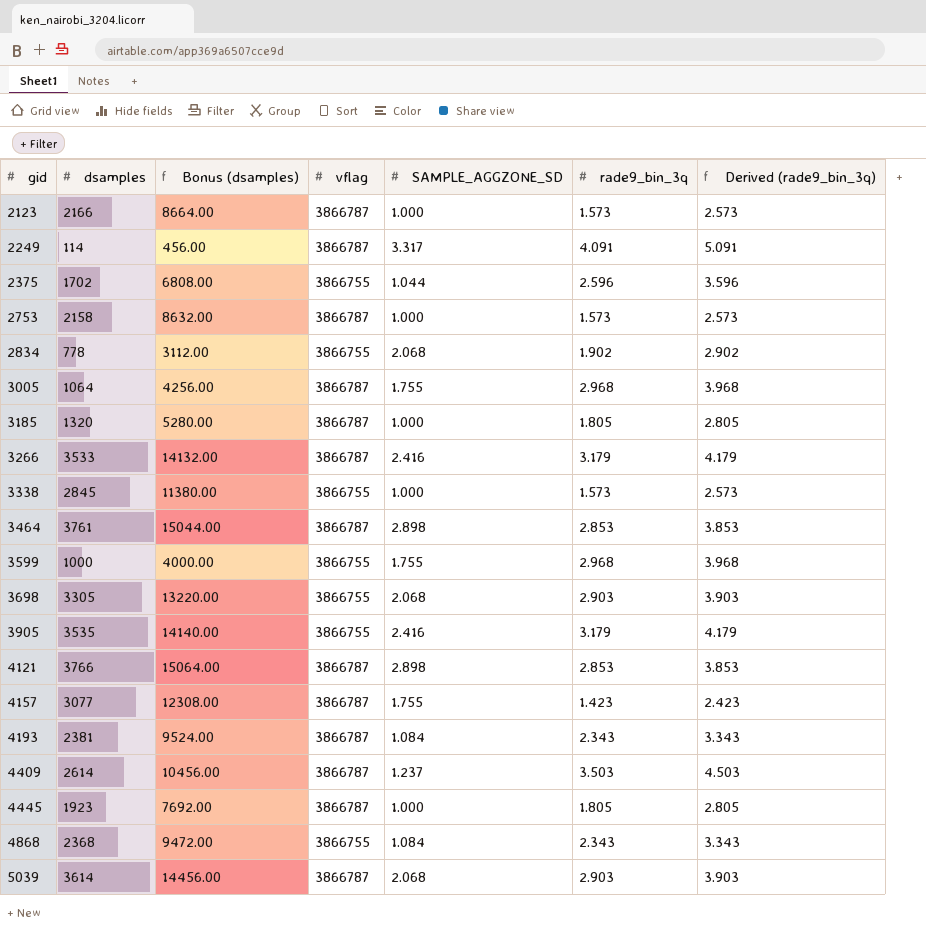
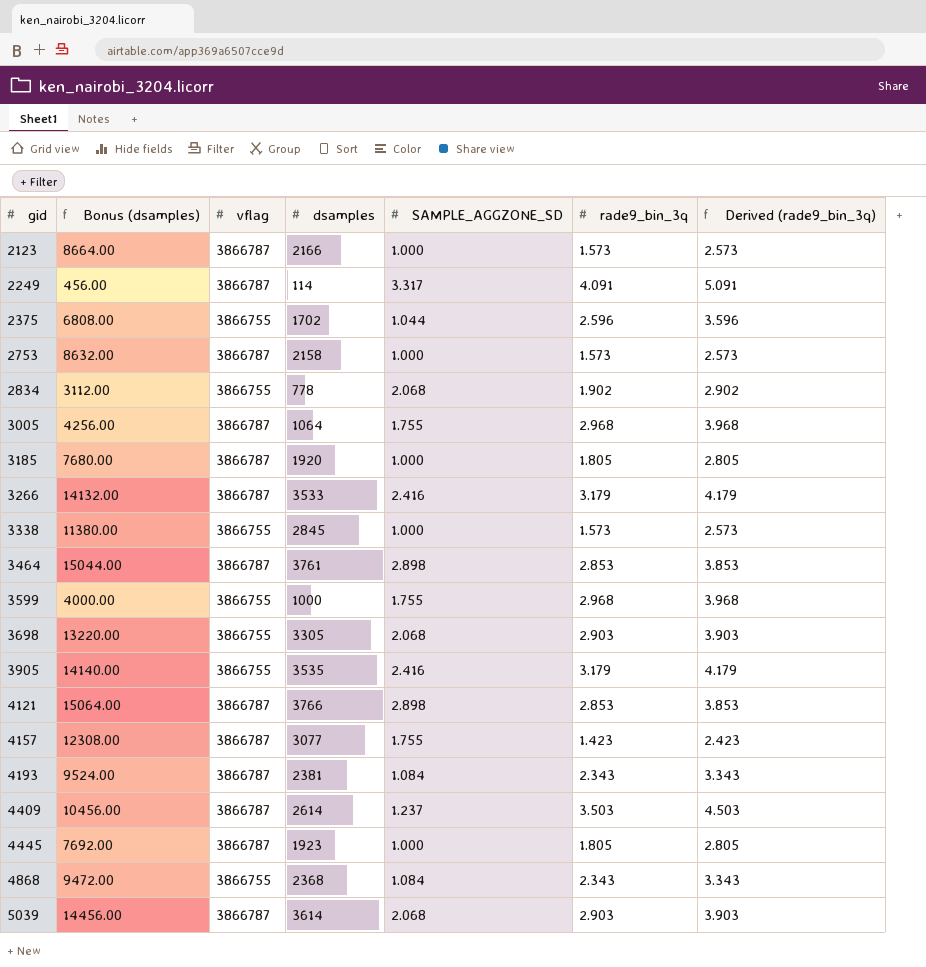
column dsamples | position: 2 -> 4
3185 | Bonus (dsamples): 5280.00 -> 7680.00
3185 | dsamples: 1320 -> 1920

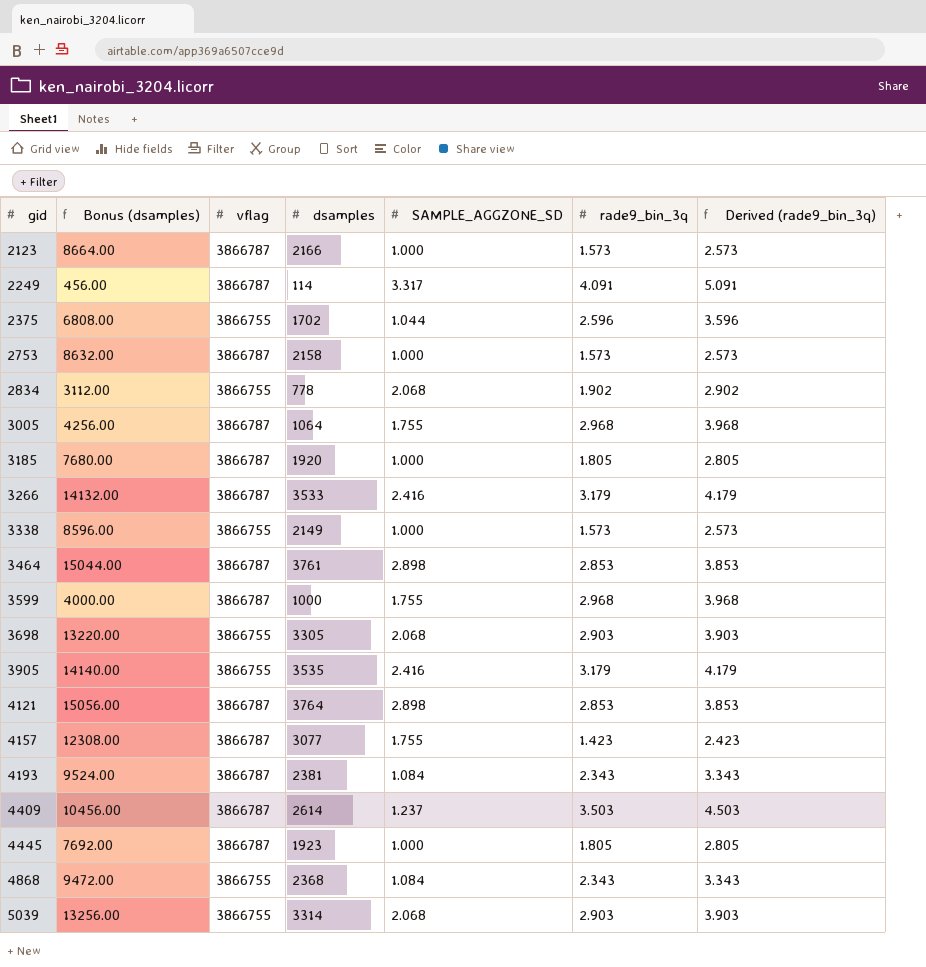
3338 | Bonus (dsamples): 11380.00 -> 8596.00
3338 | dsamples: 2845 -> 2149
3599 | vflag: 3866755 -> 3866787
4121 | Bonus (dsamples): 15064.00 -> 15056.00
4121 | dsamples: 3766 -> 3764
5039 | Bonus (dsamples): 14456.00 -> 13256.00
5039 | vflag: 3866787 -> 3866755
5039 | dsamples: 3614 -> 3314

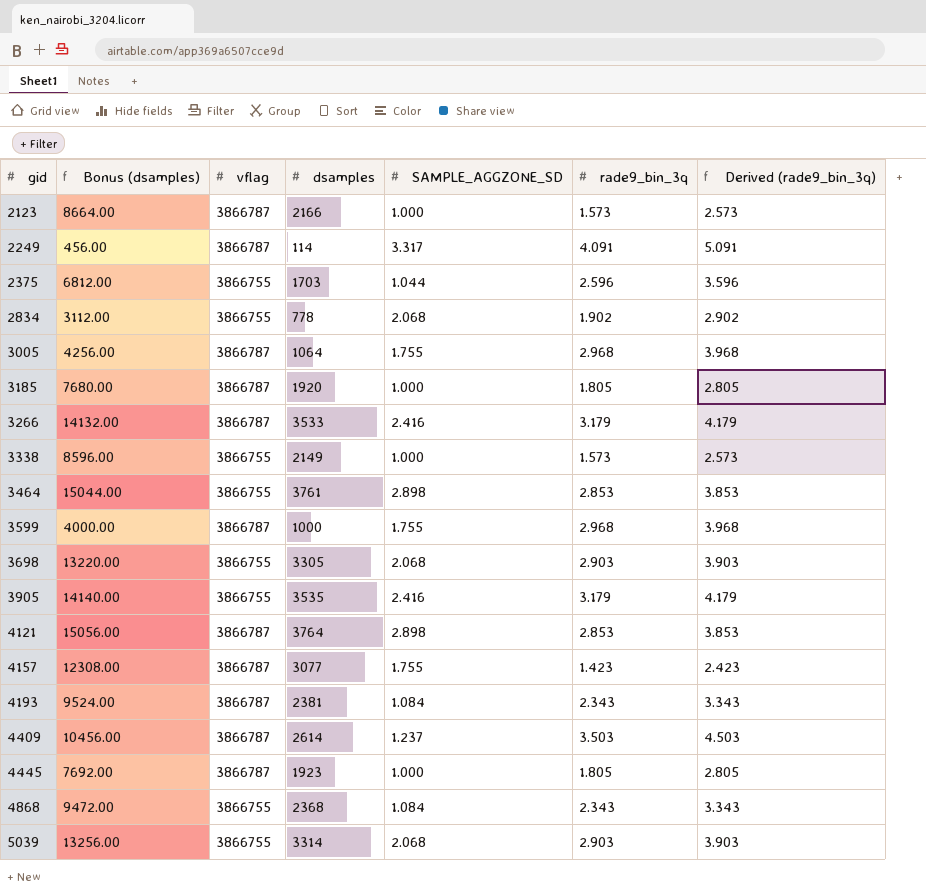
row 2753: 8632.00 | 3866787 | 2158 | 1.000 | 1.573 | 2.573 -> none
2375 | Bonus (dsamples): 6808.00 -> 6812.00
2375 | dsamples: 1702 -> 1703
3464 | vflag: 3866787 -> 3866755

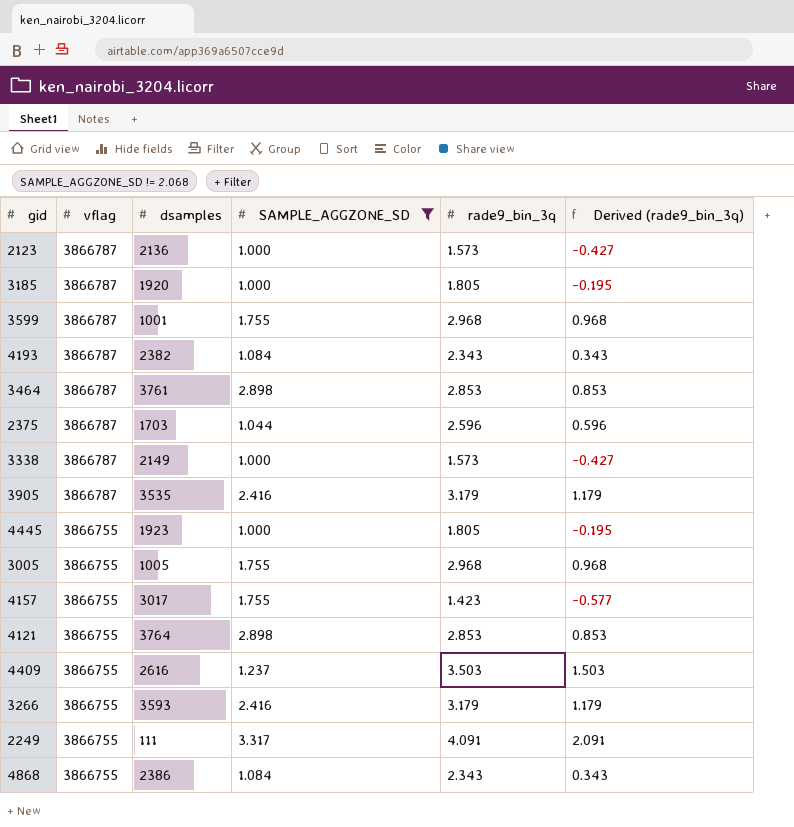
filter: none -> SAMPLE_AGGZONE_SD != 2.068
row order: gid ascending -> vflag descending
column Bonus (dsamples) | formula: [dsamples] * 4 -> none
column Derived (rade9_bin_3q) | formula: [rade9_bin_3q] + 1 -> [rade9_bin_3q] - 2
2123 | dsamples: 2166 -> 2136
3599 | dsamples: 1000 -> 1001
4193 | dsamples: 2381 -> 2382
3464 | vflag: 3866755 -> 3866787
2375 | vflag: 3866755 -> 3866787
3338 | vflag: 3866755 -> 3866787
3905 | vflag: 3866755 -> 3866787
4445 | vflag: 3866787 -> 3866755
3005 | vflag: 3866787 -> 3866755
3005 | dsamples: 1064 -> 1005
4157 | vflag: 3866787 -> 3866755
4157 | dsamples: 3077 -> 3017
4121 | vflag: 3866787 -> 3866755
4409 | vflag: 3866787 -> 3866755
4409 | dsamples: 2614 -> 2616
3266 | vflag: 3866787 -> 3866755
3266 | dsamples: 3533 -> 3593
2249 | vflag: 3866787 -> 3866755
2249 | dsamples: 114 -> 111
4868 | dsamples: 2368 -> 2386

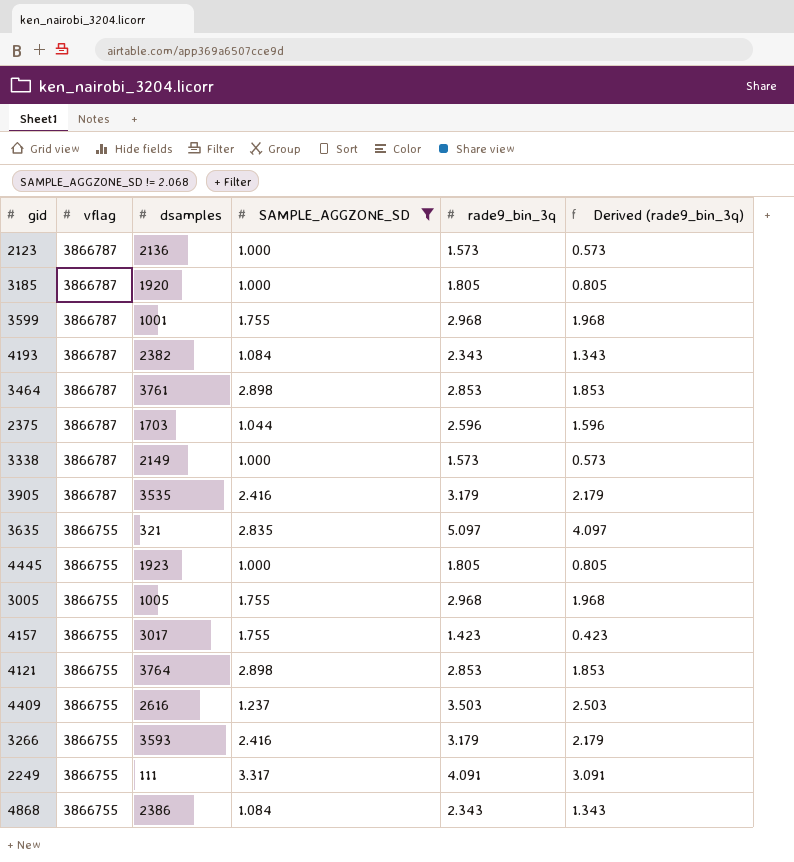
column Derived (rade9_bin_3q) | formula: [rade9_bin_3q] - 2 -> [rade9_bin_3q] - 1
row 3635: none -> 3866755 | 321 | 2.835 | 5.097 | 4.097

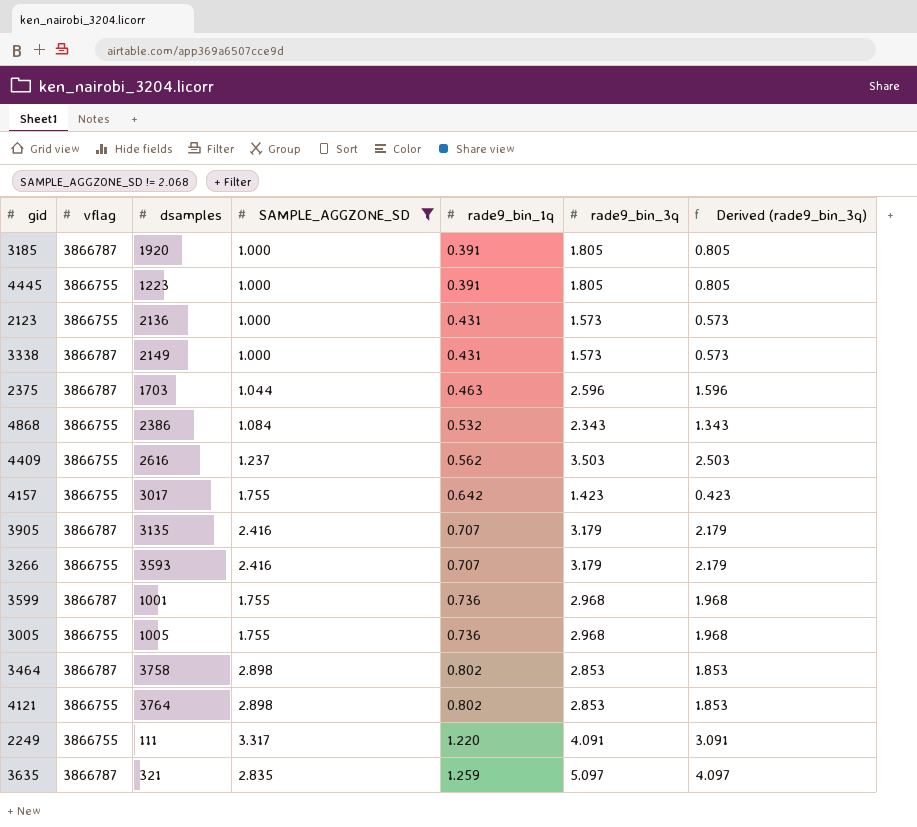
row order: vflag descending -> rade9_bin_1q ascending
column rade9_bin_1q | position: none -> 5
row 4193: 3866787 | 2382 | 1.084 | 2.343 | 1.343 -> none
4445 | dsamples: 1923 -> 1223
2123 | vflag: 3866787 -> 3866755
3905 | dsamples: 3535 -> 3135
3464 | dsamples: 3761 -> 3758
3635 | vflag: 3866755 -> 3866787

